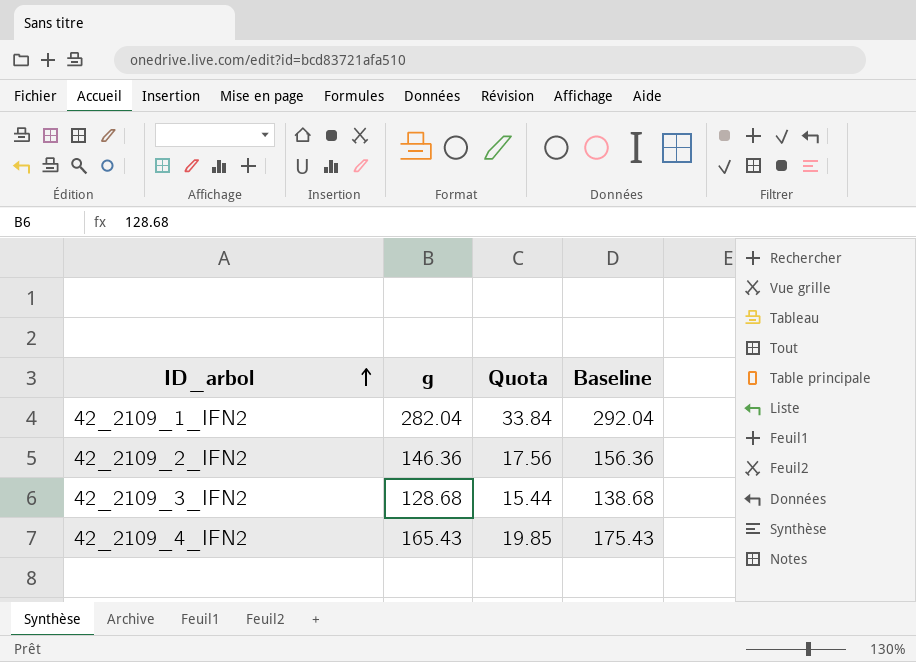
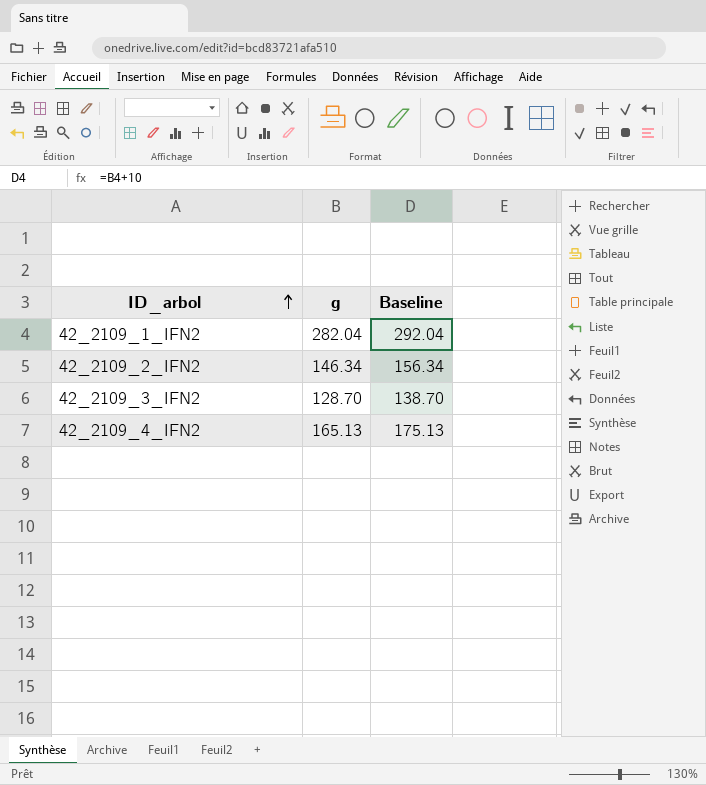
column Quota | formula: [g] * 0.12 -> none
42_2109_2_IFN2 | g: 146.36 -> 146.34
42_2109_2_IFN2 | Baseline: 156.36 -> 156.34
42_2109_3_IFN2 | g: 128.68 -> 128.70
42_2109_3_IFN2 | Baseline: 138.68 -> 138.70
42_2109_4_IFN2 | g: 165.43 -> 165.13
42_2109_4_IFN2 | Baseline: 175.43 -> 175.13

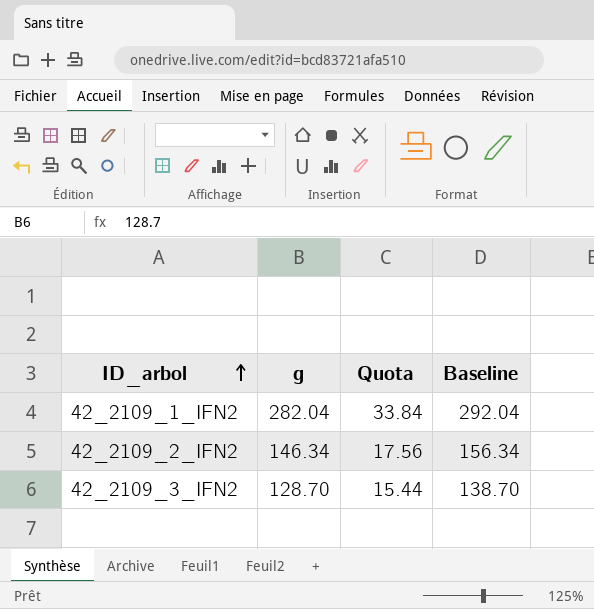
column Quota | formula: none -> [g] * 0.12
row 42_2109_4_IFN2: 165.13 | 175.13 -> none

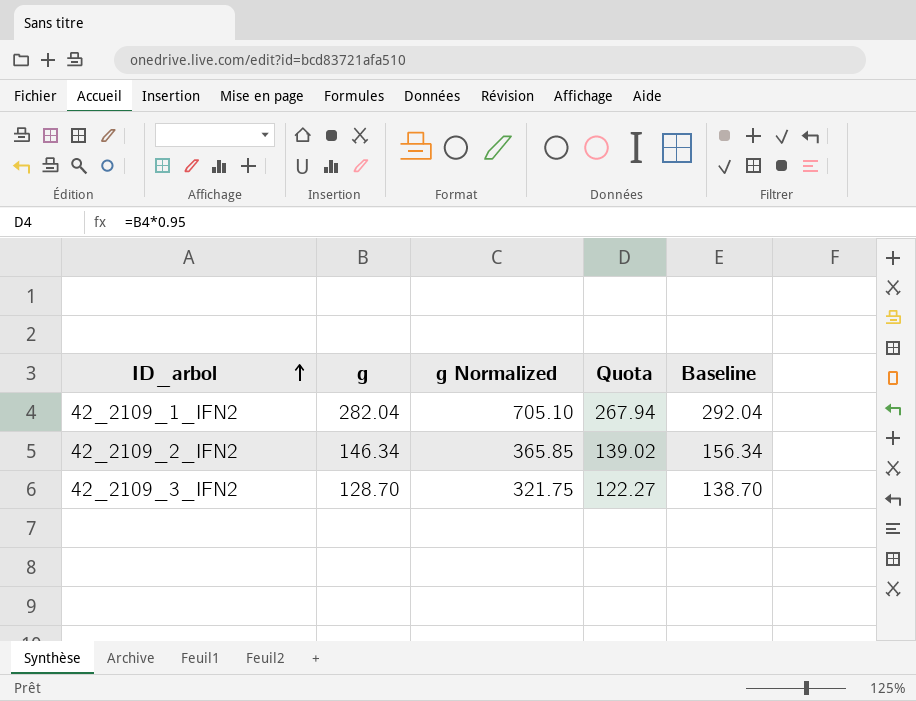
column g Normalized | formula: none -> [g] * 2.5
column Quota | formula: [g] * 0.12 -> [g] * 0.95

